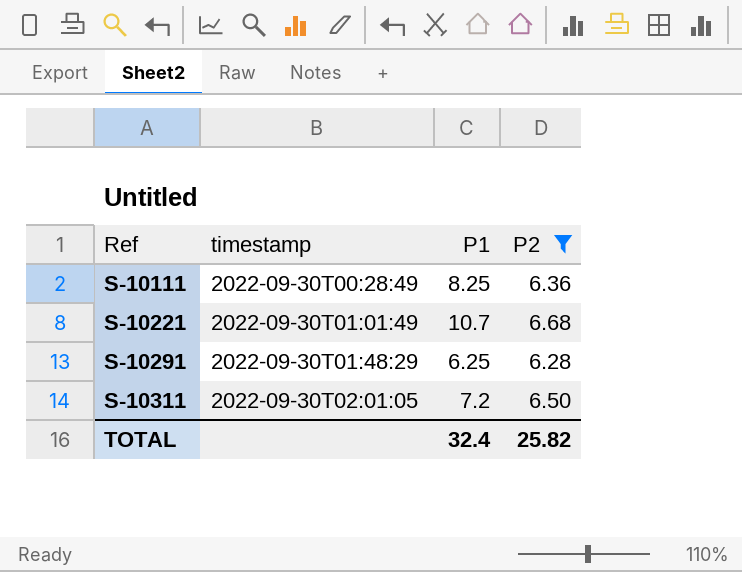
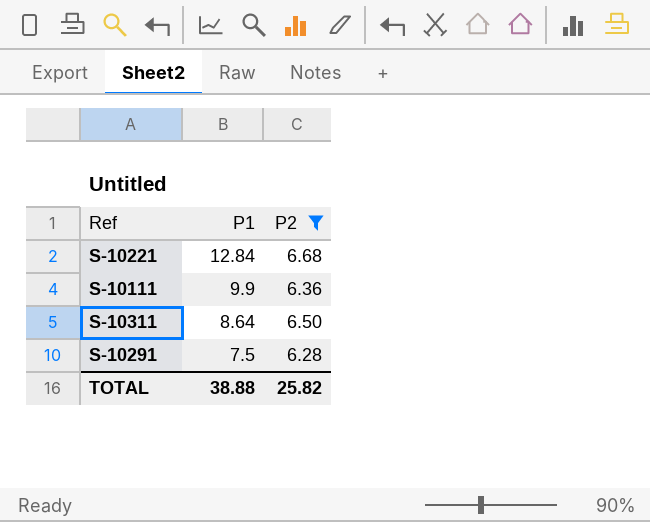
row order: Ref ascending -> P1 descending
column timestamp | position: 2 -> none
S-10221 | P1: 10.7 -> 12.84
S-10111 | P1: 8.25 -> 9.9
S-10311 | P1: 7.2 -> 8.64
S-10291 | P1: 6.25 -> 7.5
TOTAL | P1: 32.4 -> 38.88

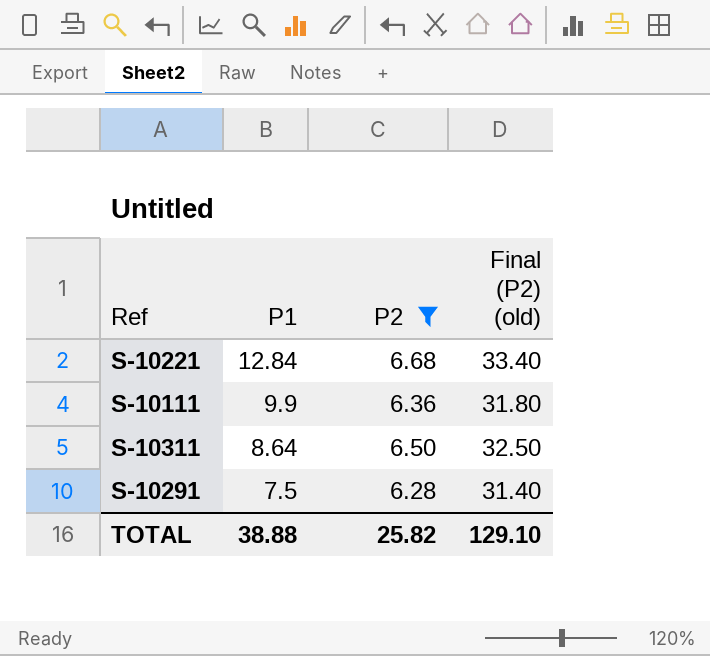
column Final (P2) (old) | formula: none -> [P2] * 5

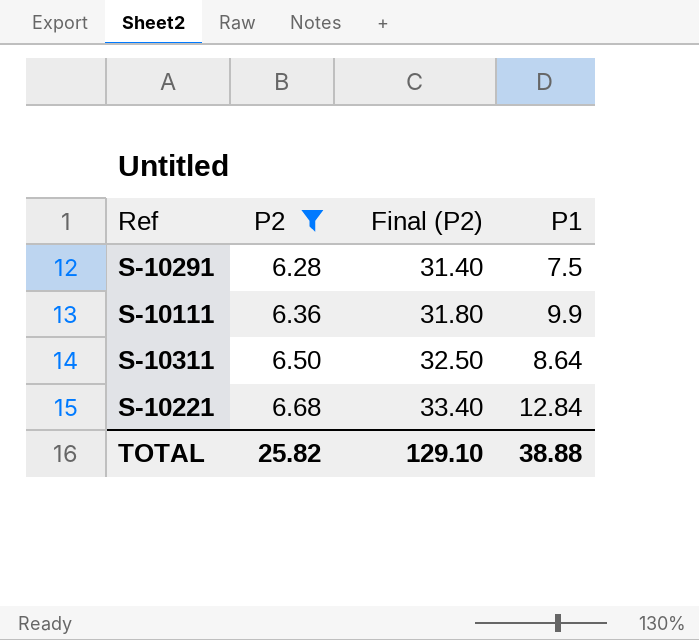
row order: P1 descending -> P2 ascending
column name: Final (P2) (old) -> Final (P2)
column P1 | position: 2 -> 4

